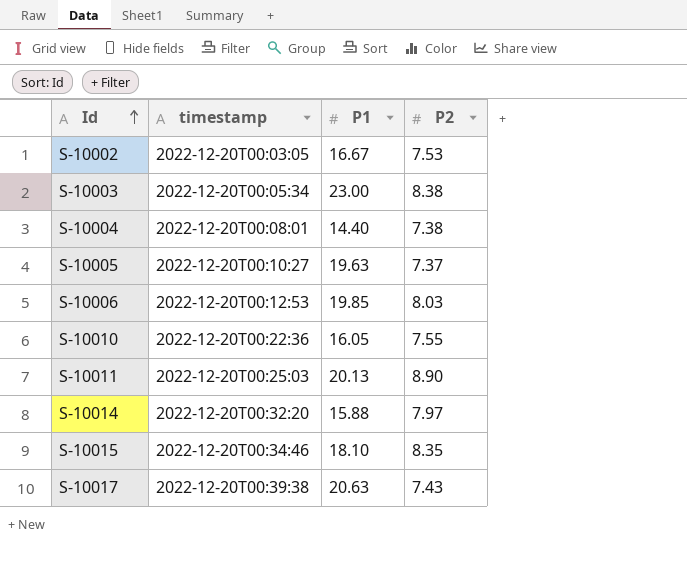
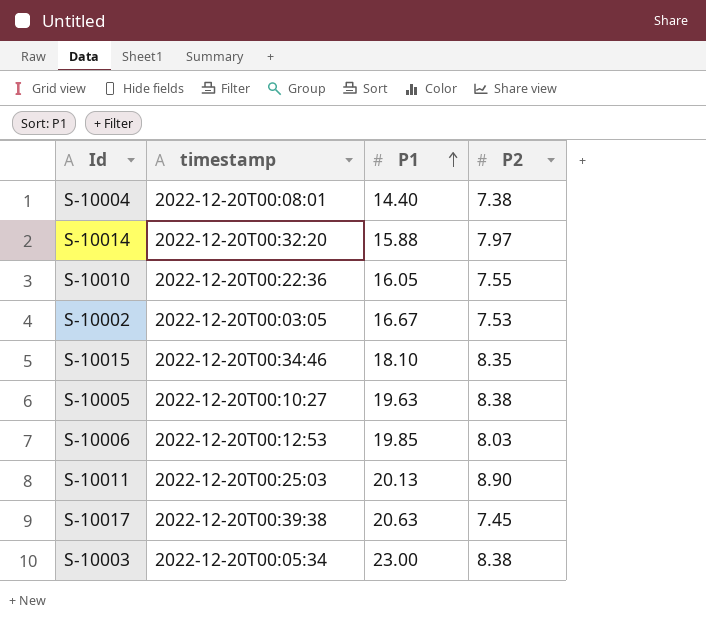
row order: Id ascending -> P1 ascending
S-10005 | P2: 7.37 -> 8.38
S-10017 | P2: 7.43 -> 7.45

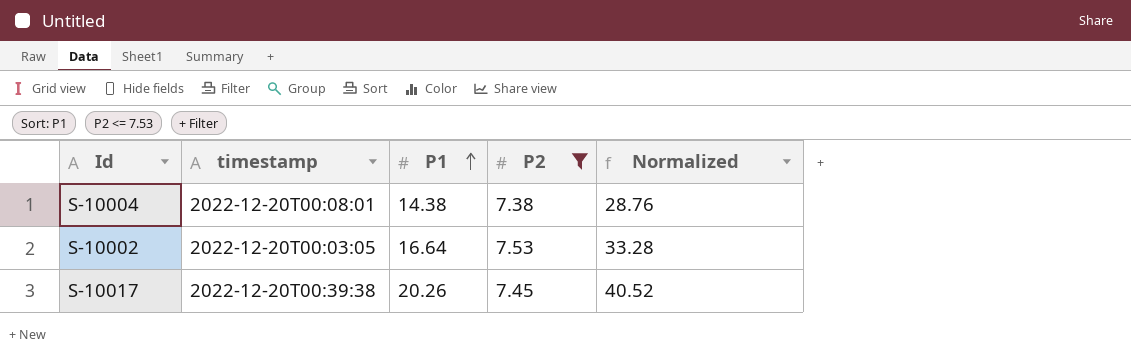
filter: none -> P2 <= 7.53
column Normalized | formula: none -> [P1] * 2
S-10004 | P1: 14.40 -> 14.38
S-10002 | P1: 16.67 -> 16.64
S-10017 | P1: 20.63 -> 20.26

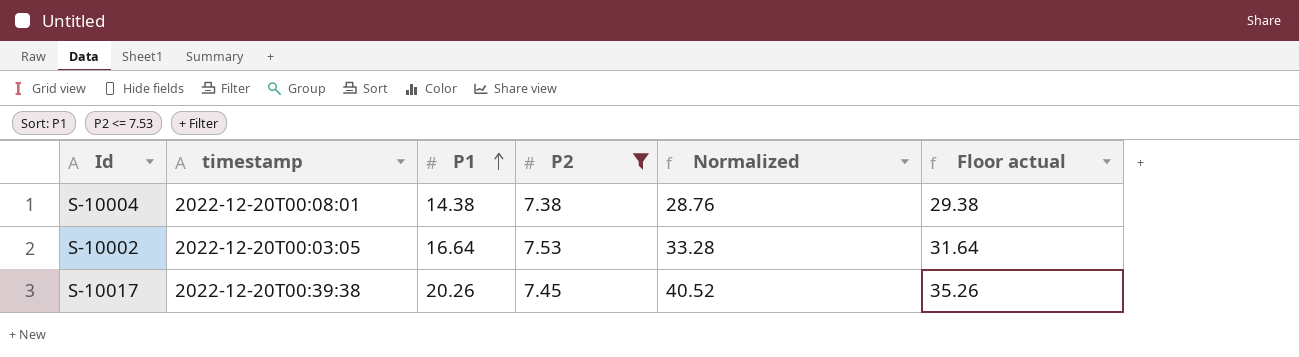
column Floor actual | formula: none -> [P1] + 15

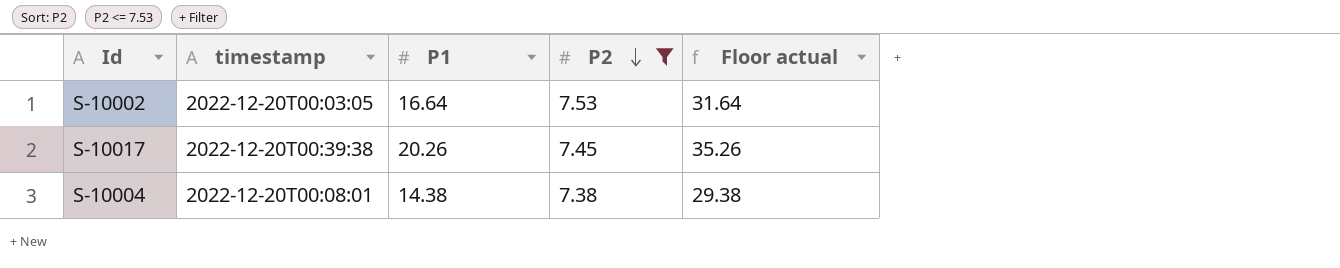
row order: P1 ascending -> P2 descending
column Normalized | formula: [P1] * 2 -> none

